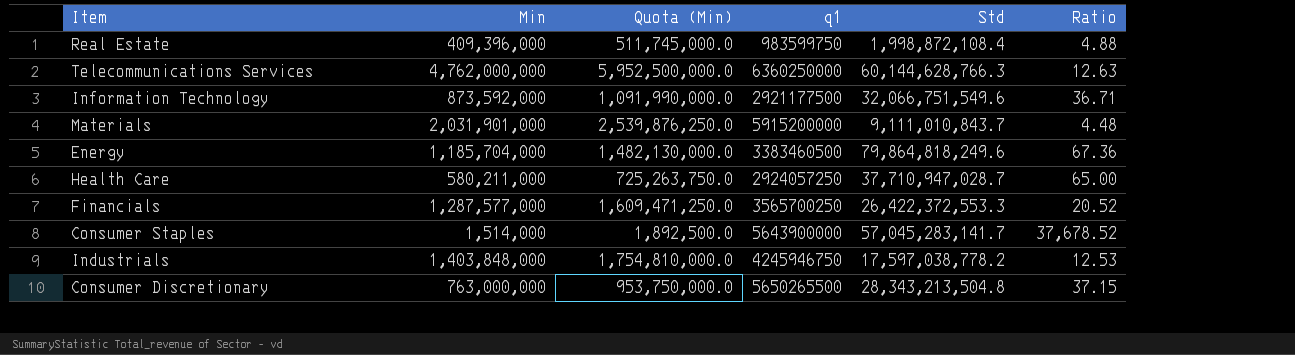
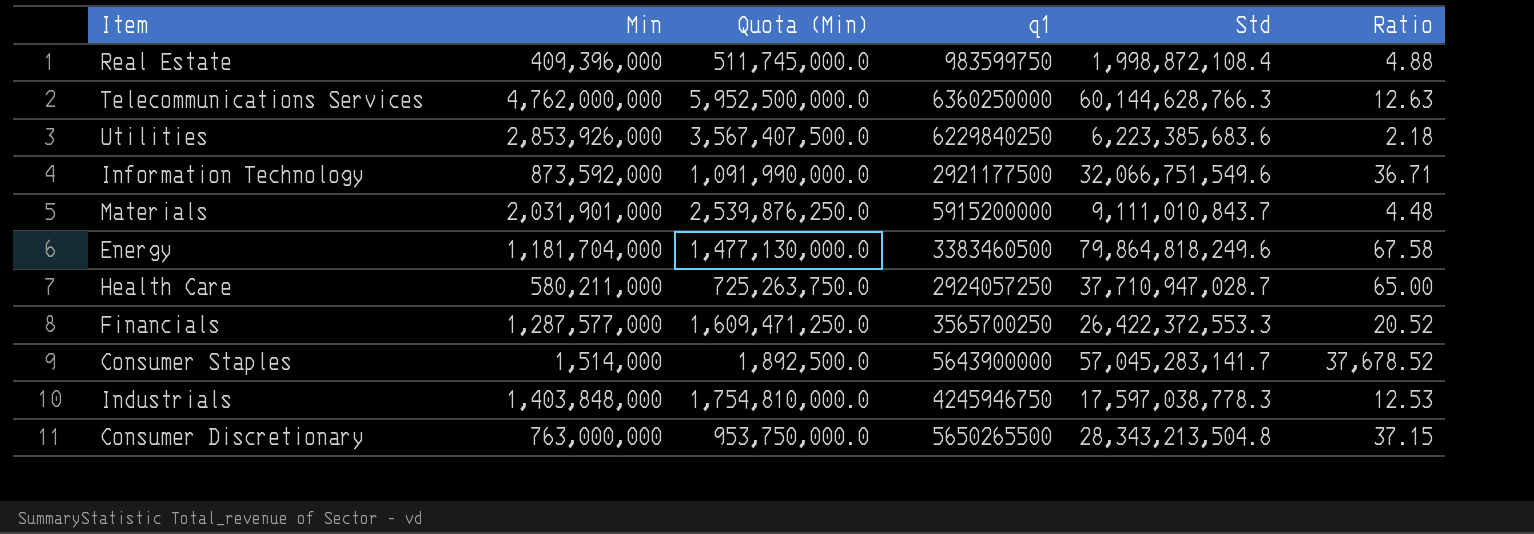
row Utilities: none -> 2,853,926,000 | 3,567,407,500.0 | 6229840250 | 6,223,385,683.6 | 2.18
Energy | Min: 1,185,704,000 -> 1,181,704,000
Energy | Quota (Min): 1,482,130,000.0 -> 1,477,130,000.0
Energy | Ratio: 67.36 -> 67.58
Industrials | Std: 17,597,038,778.2 -> 17,597,038,778.3

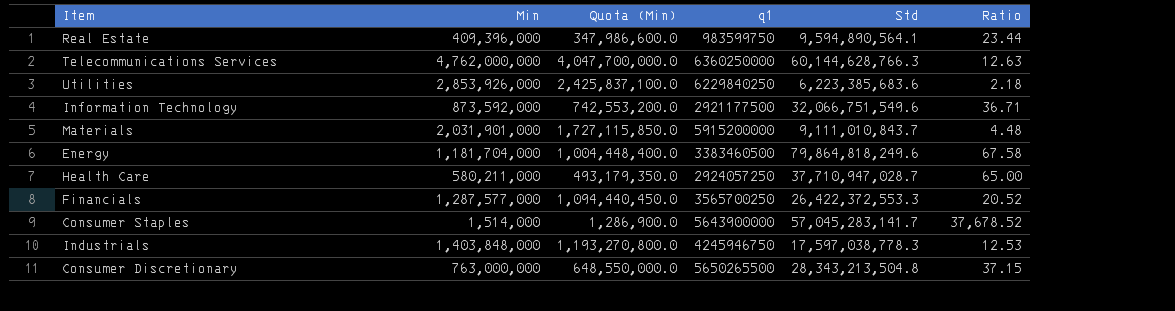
column Quota (Min) | formula: [Min] * 1.25 -> [Min] * 0.85
Real Estate | Std: 1,998,872,108.4 -> 9,594,890,564.1
Real Estate | Ratio: 4.88 -> 23.44

